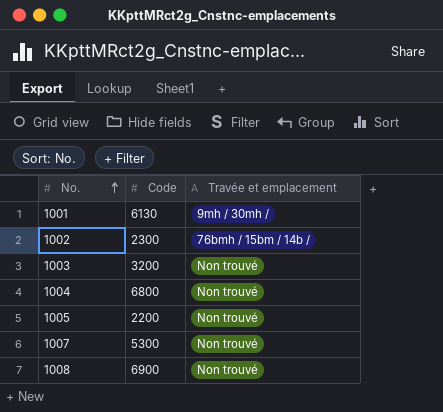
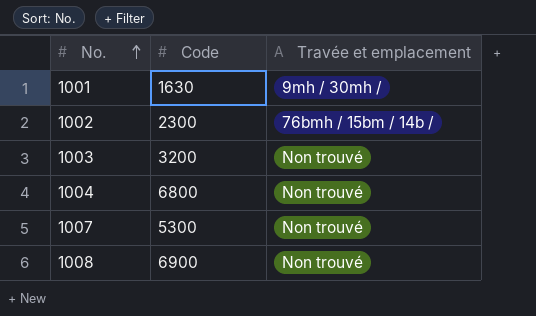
row 1005: 2200 | Non trouvé -> none
1001 | Code: 6130 -> 1630

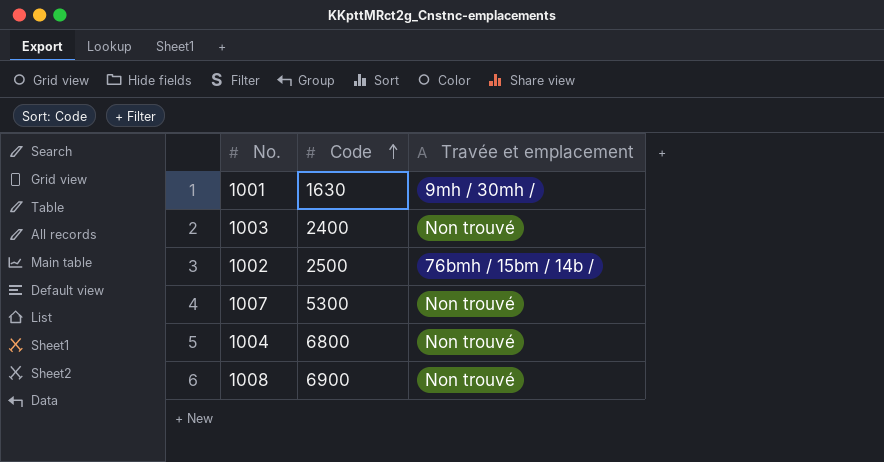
row order: No. ascending -> Code ascending
1003 | Code: 3200 -> 2400
1002 | Code: 2300 -> 2500

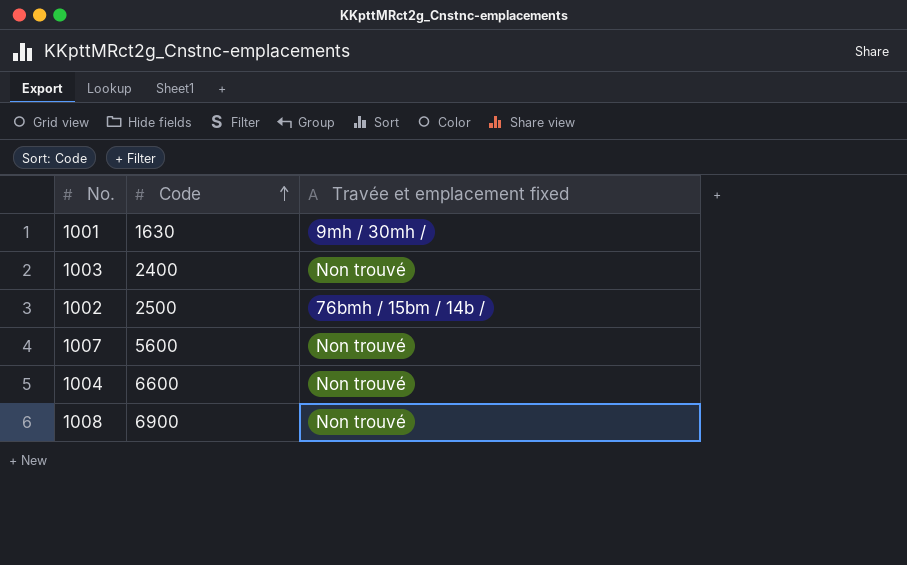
column name: Travée et emplacement -> Travée et emplacement fixed
1007 | Code: 5300 -> 5600
1004 | Code: 6800 -> 6600

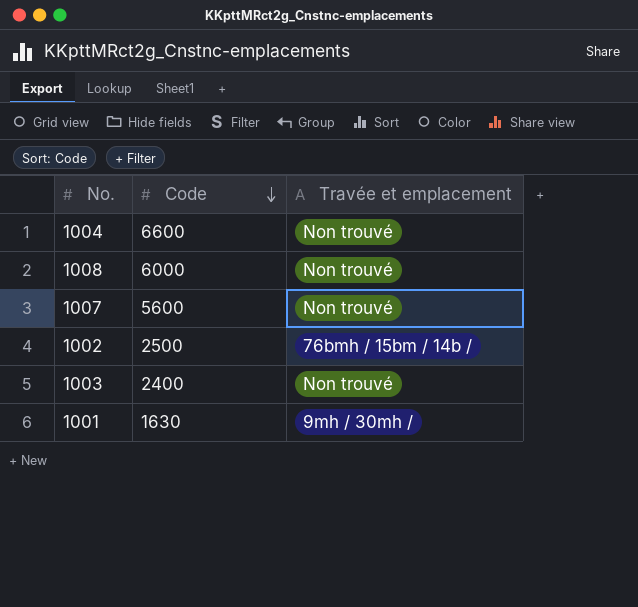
row order: Code ascending -> Code descending
column name: Travée et emplacement fixed -> Travée et emplacement
1008 | Code: 6900 -> 6000

